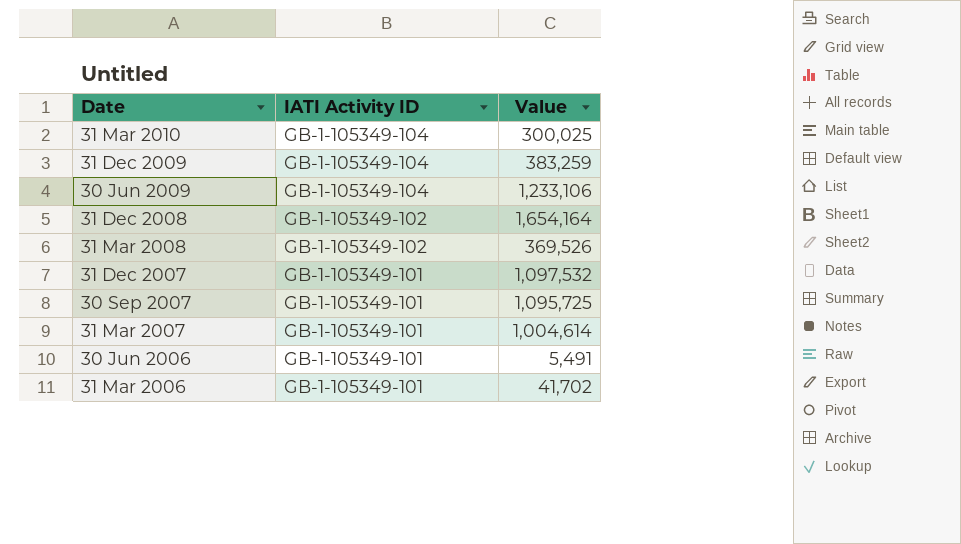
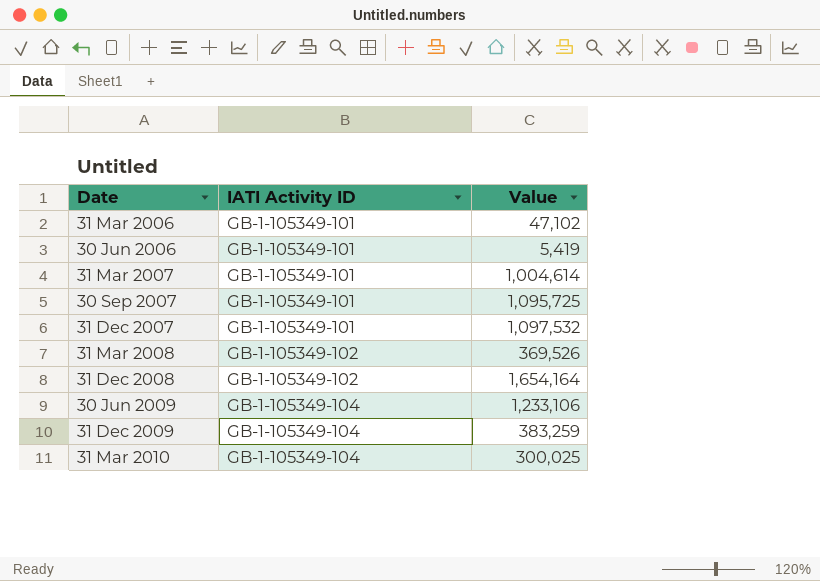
row order: Date descending -> Date ascending
31 Mar 2006 | Value: 41,702 -> 47,102
30 Jun 2006 | Value: 5,491 -> 5,419

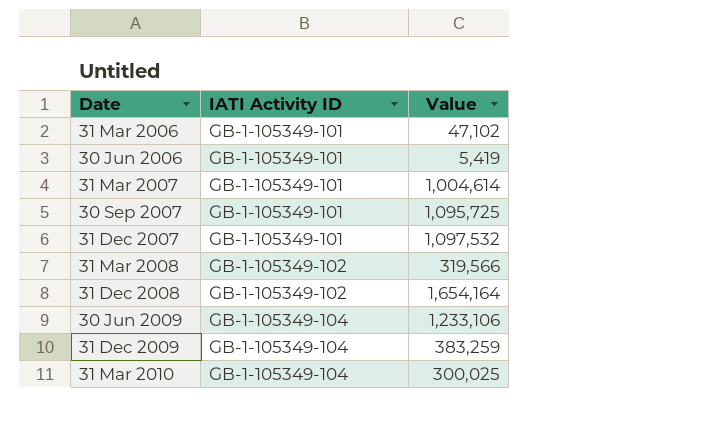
31 Mar 2008 | Value: 369,526 -> 319,566

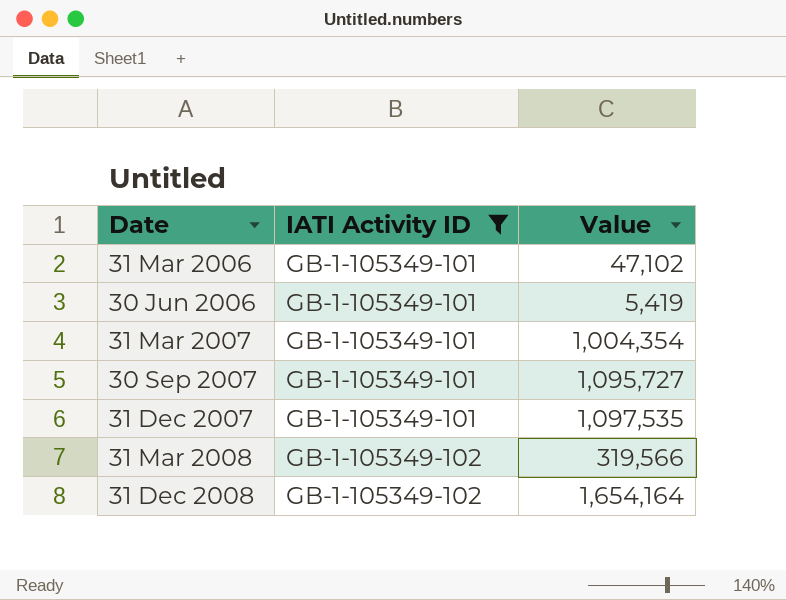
filter: none -> IATI Activity ID != GB-1-105349-104
31 Mar 2007 | Value: 1,004,614 -> 1,004,354
30 Sep 2007 | Value: 1,095,725 -> 1,095,727
31 Dec 2007 | Value: 1,097,532 -> 1,097,535

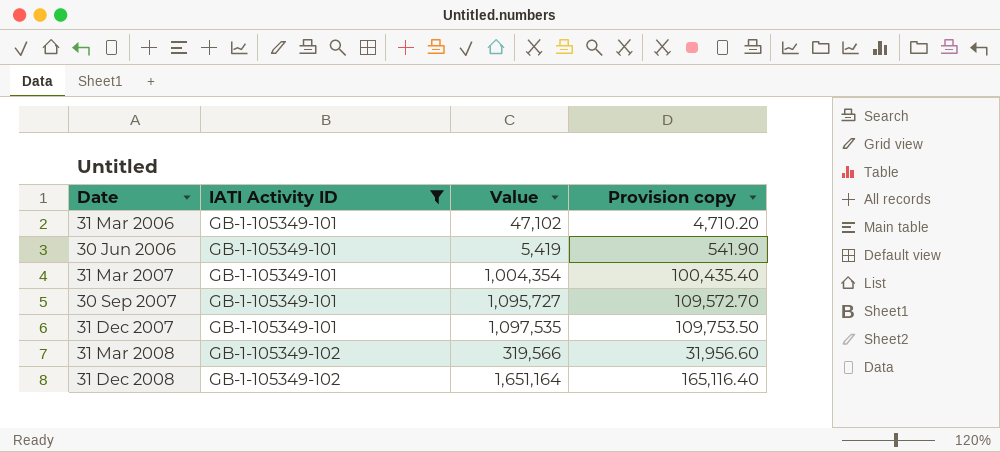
column Provision copy | formula: none -> [Value] * 0.1
31 Dec 2008 | Value: 1,654,164 -> 1,651,164

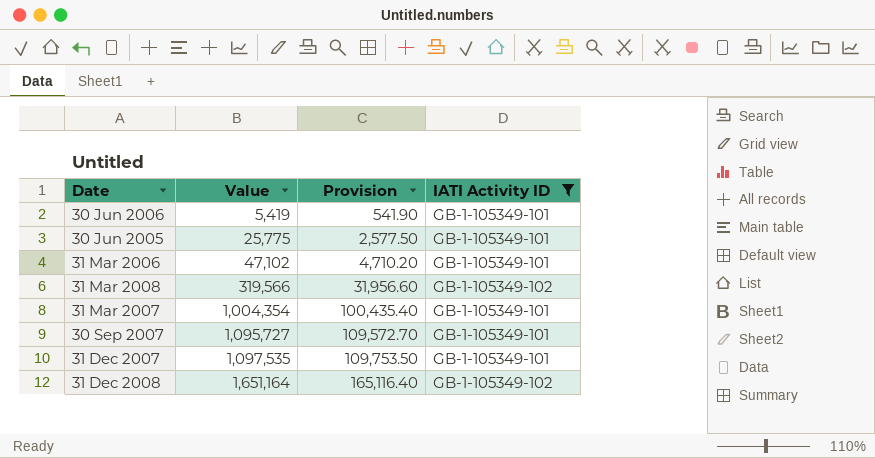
row order: Date ascending -> Value ascending
column name: Provision copy -> Provision
column IATI Activity ID | position: 2 -> 4
row 30 Jun 2005: none -> 25,775 | 2,577.50 | GB-1-105349-101

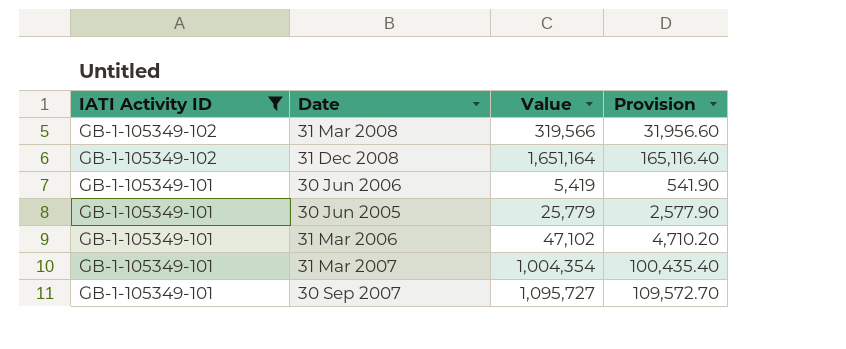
row order: Value ascending -> IATI Activity ID descending
column IATI Activity ID | position: 4 -> 1
row 31 Dec 2007: 1,097,535 | 109,753.50 | GB-1-105349-101 -> none
30 Jun 2005 | Value: 25,775 -> 25,779
30 Jun 2005 | Provision: 2,577.50 -> 2,577.90

